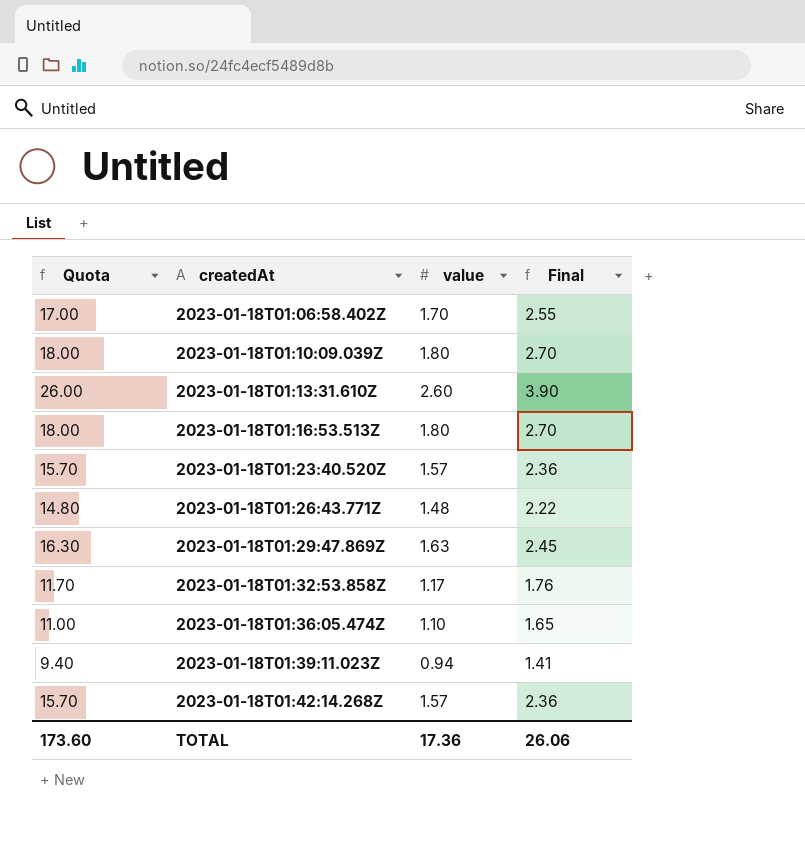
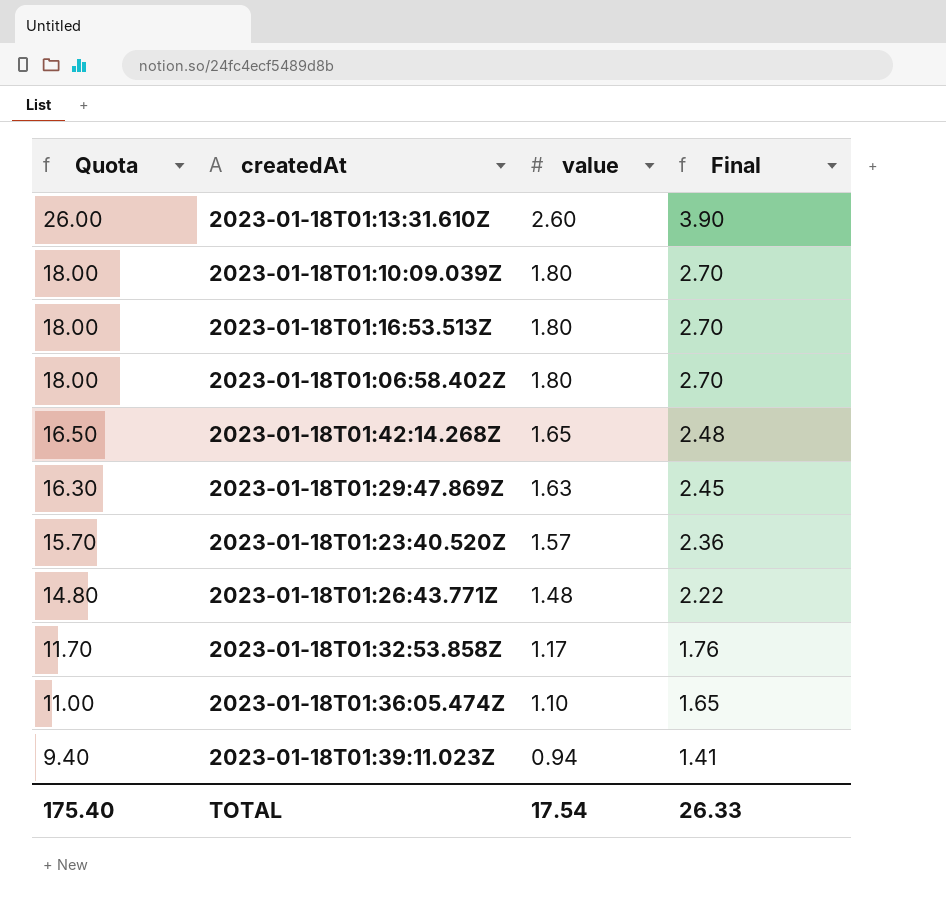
row order: createdAt ascending -> Quota descending
2023-01-18T01:06:58.402Z | Quota: 17.00 -> 18.00
2023-01-18T01:06:58.402Z | value: 1.70 -> 1.80
2023-01-18T01:06:58.402Z | Final: 2.55 -> 2.70
2023-01-18T01:42:14.268Z | Quota: 15.70 -> 16.50
2023-01-18T01:42:14.268Z | value: 1.57 -> 1.65
2023-01-18T01:42:14.268Z | Final: 2.36 -> 2.48
TOTAL | Quota: 173.60 -> 175.40
TOTAL | value: 17.36 -> 17.54
TOTAL | Final: 26.06 -> 26.33

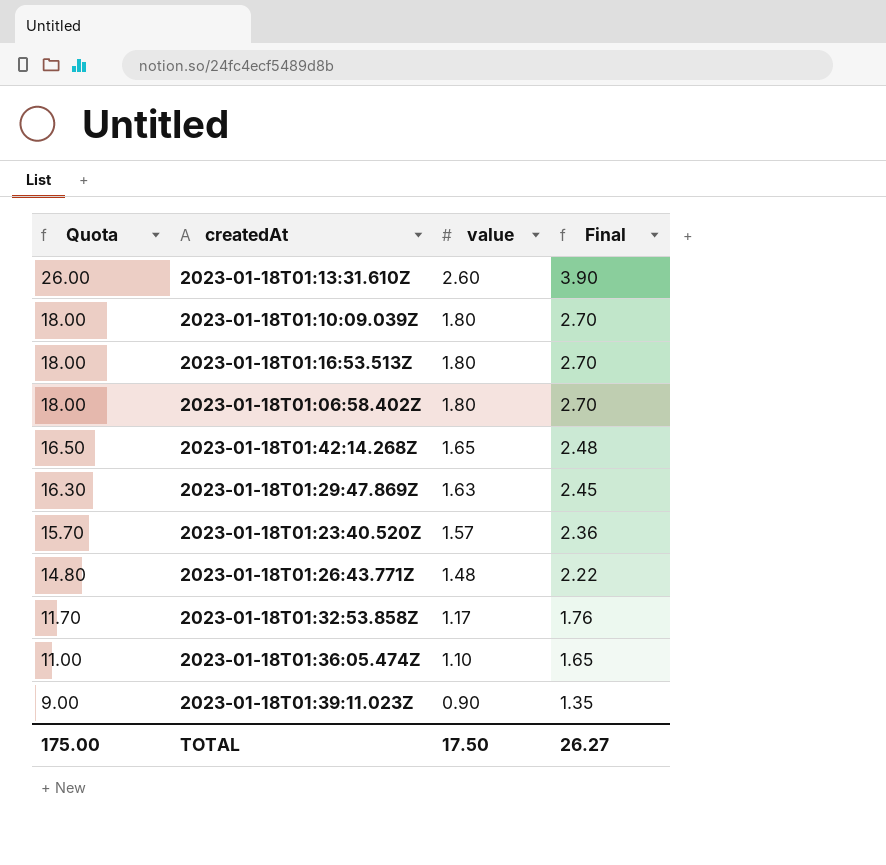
2023-01-18T01:39:11.023Z | Quota: 9.40 -> 9.00
2023-01-18T01:39:11.023Z | value: 0.94 -> 0.90
2023-01-18T01:39:11.023Z | Final: 1.41 -> 1.35
TOTAL | Quota: 175.40 -> 175.00
TOTAL | value: 17.54 -> 17.50
TOTAL | Final: 26.33 -> 26.27

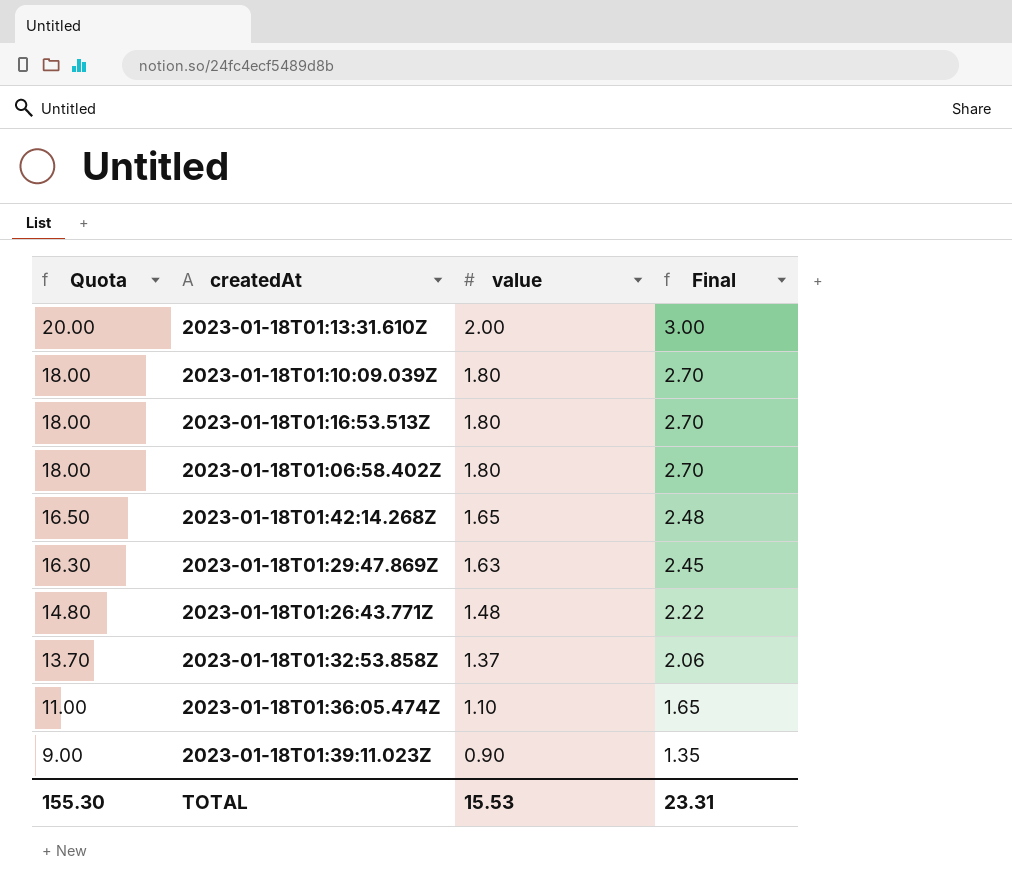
row 2023-01-18T01:23:40.520Z: 15.70 | 1.57 | 2.36 -> none
2023-01-18T01:13:31.610Z | Quota: 26.00 -> 20.00
2023-01-18T01:13:31.610Z | value: 2.60 -> 2.00
2023-01-18T01:13:31.610Z | Final: 3.90 -> 3.00
2023-01-18T01:32:53.858Z | Quota: 11.70 -> 13.70
2023-01-18T01:32:53.858Z | value: 1.17 -> 1.37
2023-01-18T01:32:53.858Z | Final: 1.76 -> 2.06
TOTAL | Quota: 175.00 -> 155.30
TOTAL | value: 17.50 -> 15.53
TOTAL | Final: 26.27 -> 23.31

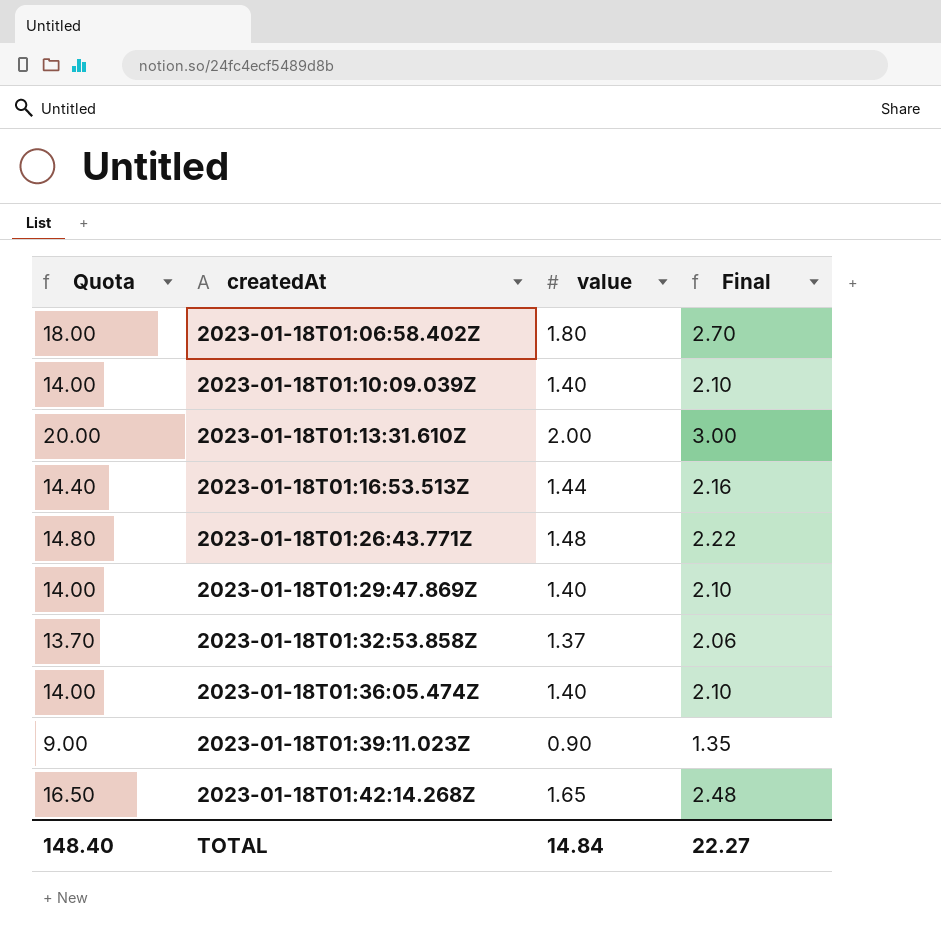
row order: Quota descending -> createdAt ascending
2023-01-18T01:10:09.039Z | Quota: 18.00 -> 14.00
2023-01-18T01:10:09.039Z | value: 1.80 -> 1.40
2023-01-18T01:10:09.039Z | Final: 2.70 -> 2.10
2023-01-18T01:16:53.513Z | Quota: 18.00 -> 14.40
2023-01-18T01:16:53.513Z | value: 1.80 -> 1.44
2023-01-18T01:16:53.513Z | Final: 2.70 -> 2.16
2023-01-18T01:29:47.869Z | Quota: 16.30 -> 14.00
2023-01-18T01:29:47.869Z | value: 1.63 -> 1.40
2023-01-18T01:29:47.869Z | Final: 2.45 -> 2.10
2023-01-18T01:36:05.474Z | Quota: 11.00 -> 14.00
2023-01-18T01:36:05.474Z | value: 1.10 -> 1.40
2023-01-18T01:36:05.474Z | Final: 1.65 -> 2.10
TOTAL | Quota: 155.30 -> 148.40
TOTAL | value: 15.53 -> 14.84
TOTAL | Final: 23.31 -> 22.27

